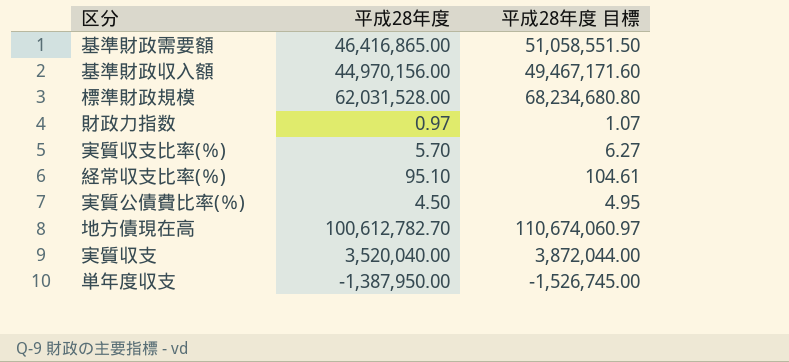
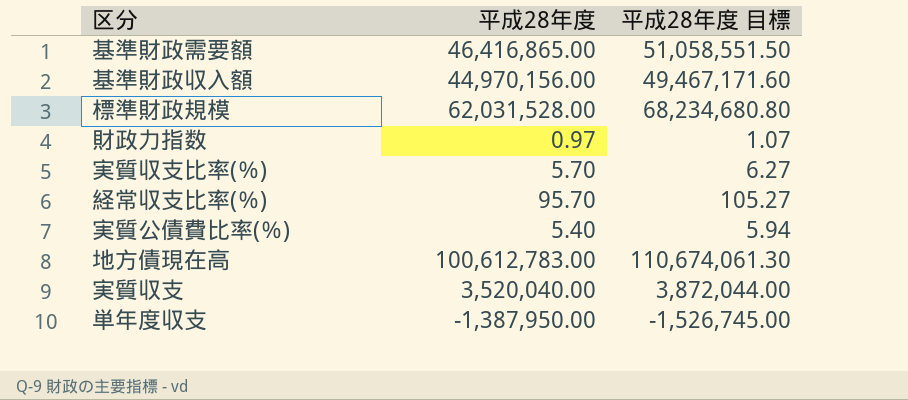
経常収支比率(％) | 平成28年度: 95.10 -> 95.70
経常収支比率(％) | 平成28年度 目標: 104.61 -> 105.27
実質公債費比率(％) | 平成28年度: 4.50 -> 5.40
実質公債費比率(％) | 平成28年度 目標: 4.95 -> 5.94
地方債現在高 | 平成28年度: 100,612,782.70 -> 100,612,783.00
地方債現在高 | 平成28年度 目標: 110,674,060.97 -> 110,674,061.30

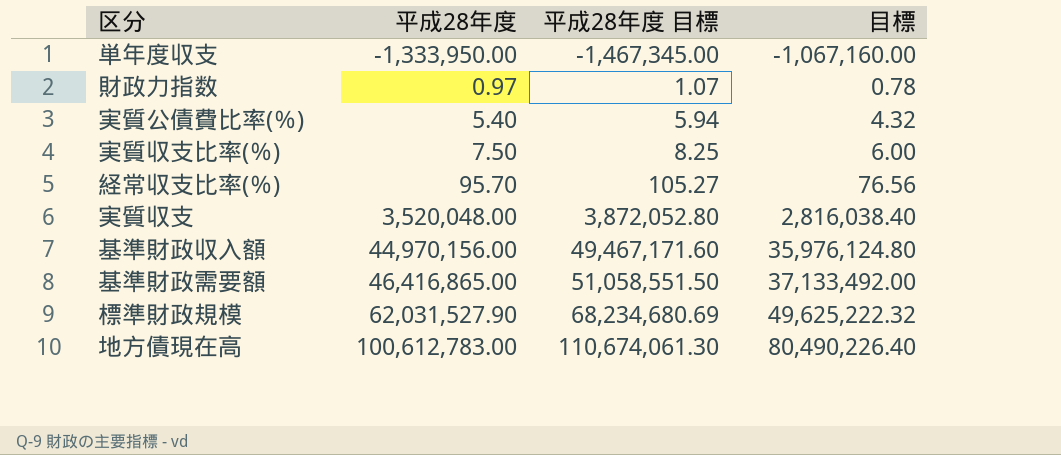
row order: none -> 平成28年度 ascending
column 目標 | formula: none -> [平成28年度] * 0.8
単年度収支 | 平成28年度: -1,387,950.00 -> -1,333,950.00
単年度収支 | 平成28年度 目標: -1,526,745.00 -> -1,467,345.00
実質収支比率(％) | 平成28年度: 5.70 -> 7.50
実質収支比率(％) | 平成28年度 目標: 6.27 -> 8.25
実質収支 | 平成28年度: 3,520,040.00 -> 3,520,048.00
実質収支 | 平成28年度 目標: 3,872,044.00 -> 3,872,052.80
標準財政規模 | 平成28年度: 62,031,528.00 -> 62,031,527.90
標準財政規模 | 平成28年度 目標: 68,234,680.80 -> 68,234,680.69

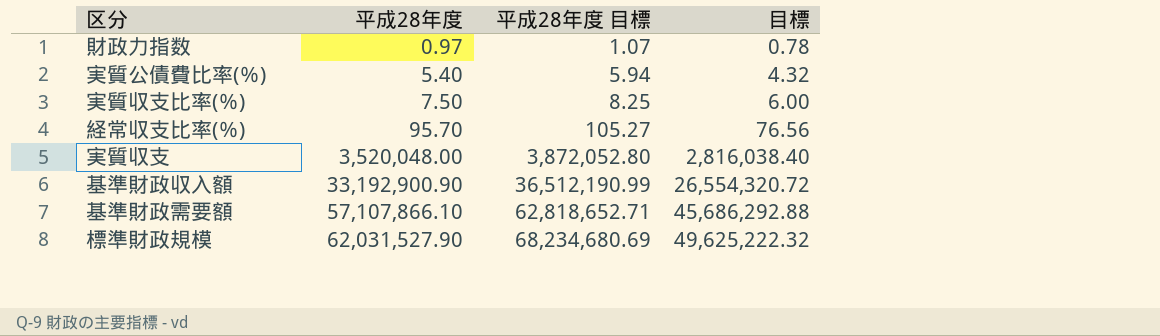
row 単年度収支: -1,333,950.00 | -1,467,345.00 | -1,067,160.00 -> none
row 地方債現在高: 100,612,783.00 | 110,674,061.30 | 80,490,226.40 -> none
基準財政収入額 | 平成28年度: 44,970,156.00 -> 33,192,900.90
基準財政収入額 | 平成28年度 目標: 49,467,171.60 -> 36,512,190.99
基準財政収入額 | 目標: 35,976,124.80 -> 26,554,320.72
基準財政需要額 | 平成28年度: 46,416,865.00 -> 57,107,866.10
基準財政需要額 | 平成28年度 目標: 51,058,551.50 -> 62,818,652.71
基準財政需要額 | 目標: 37,133,492.00 -> 45,686,292.88

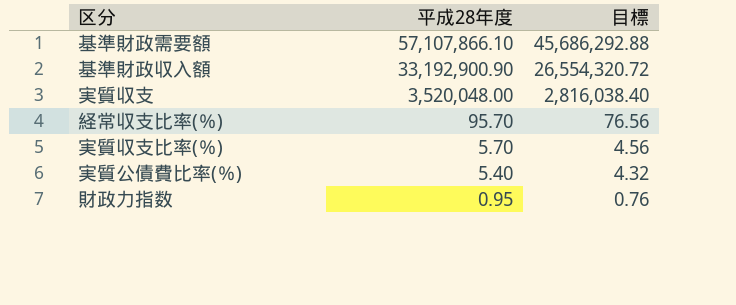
row order: 平成28年度 ascending -> 平成28年度 descending
column 平成28年度 目標 | formula: [平成28年度] * 1.1 -> none
row 標準財政規模: 62,031,527.90 | 68,234,680.69 | 49,625,222.32 -> none
実質収支比率(％) | 平成28年度: 7.50 -> 5.70
実質収支比率(％) | 目標: 6.00 -> 4.56
財政力指数 | 平成28年度: 0.97 -> 0.95
財政力指数 | 目標: 0.78 -> 0.76

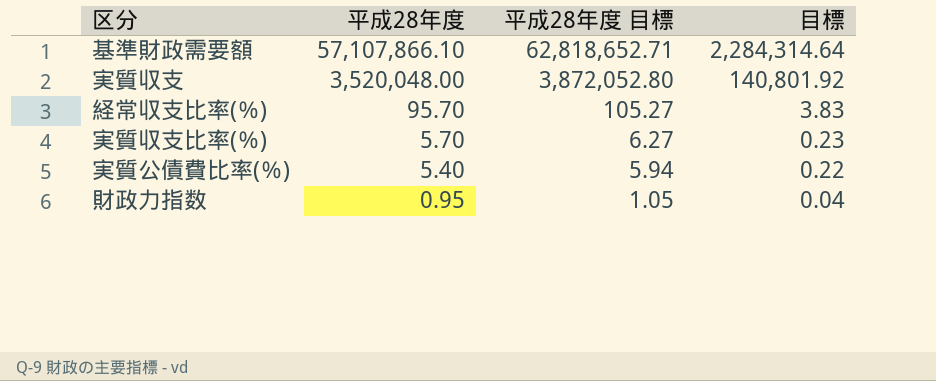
column 平成28年度 目標 | formula: none -> [平成28年度] * 1.1
column 目標 | formula: [平成28年度] * 0.8 -> [平成28年度] * 0.04
row 基準財政収入額: 33,192,900.90 | 26,554,320.72 -> none

